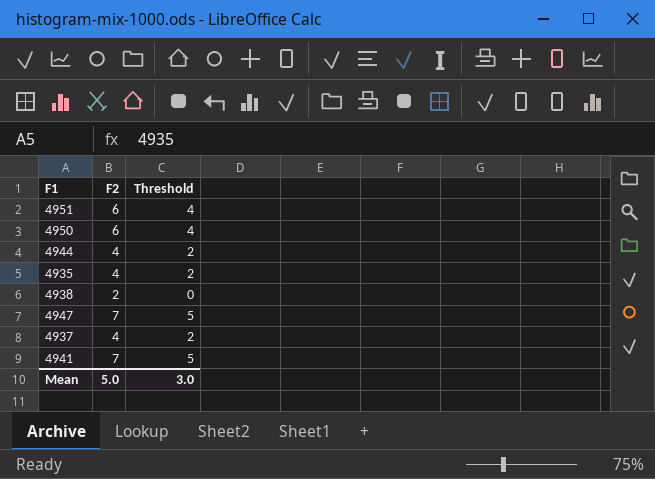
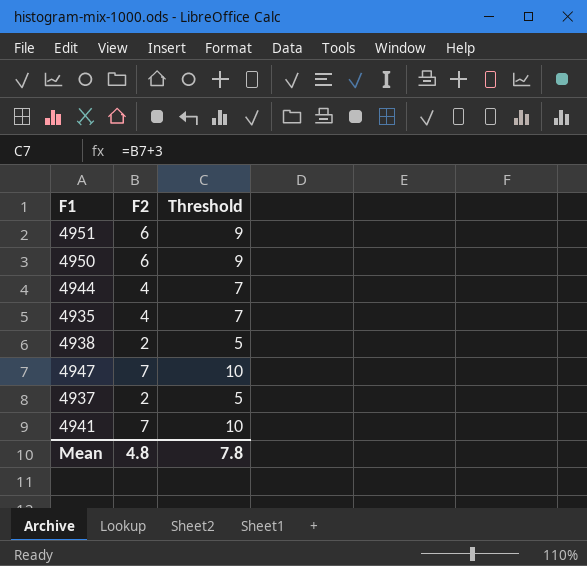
column Threshold | formula: [F2] - 2 -> [F2] + 3
4937 | F2: 4 -> 2
Mean | F2: 5.0 -> 4.8
Mean | Threshold: 3.0 -> 7.8

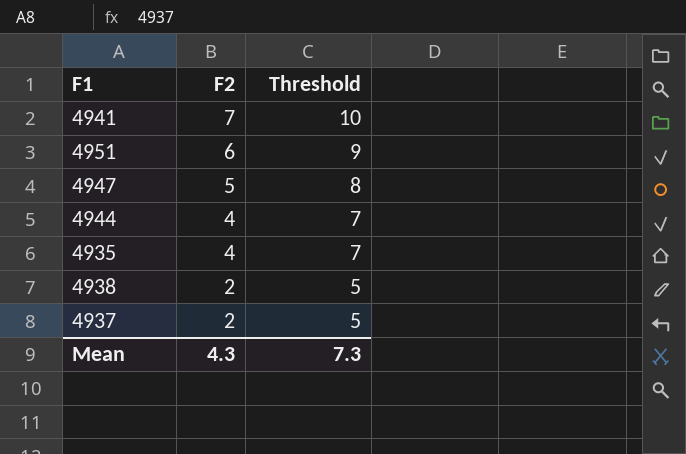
row order: none -> F2 descending
row 4950: 6 | 9 -> none
4947 | F2: 7 -> 5
4947 | Threshold: 10 -> 8
Mean | F2: 4.8 -> 4.3
Mean | Threshold: 7.8 -> 7.3

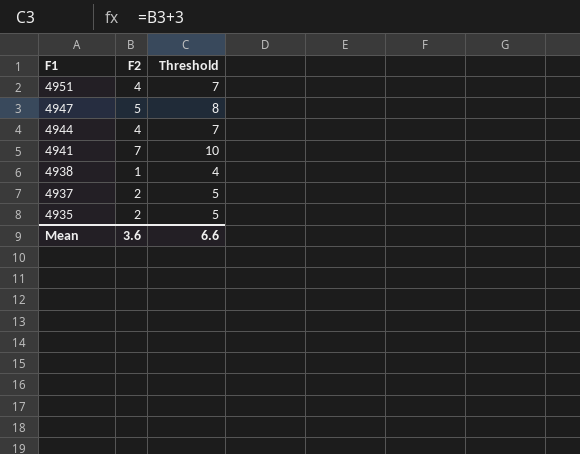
row order: F2 descending -> F1 descending
4951 | F2: 6 -> 4
4951 | Threshold: 9 -> 7
4938 | F2: 2 -> 1
4938 | Threshold: 5 -> 4
4935 | F2: 4 -> 2
4935 | Threshold: 7 -> 5
Mean | F2: 4.3 -> 3.6
Mean | Threshold: 7.3 -> 6.6

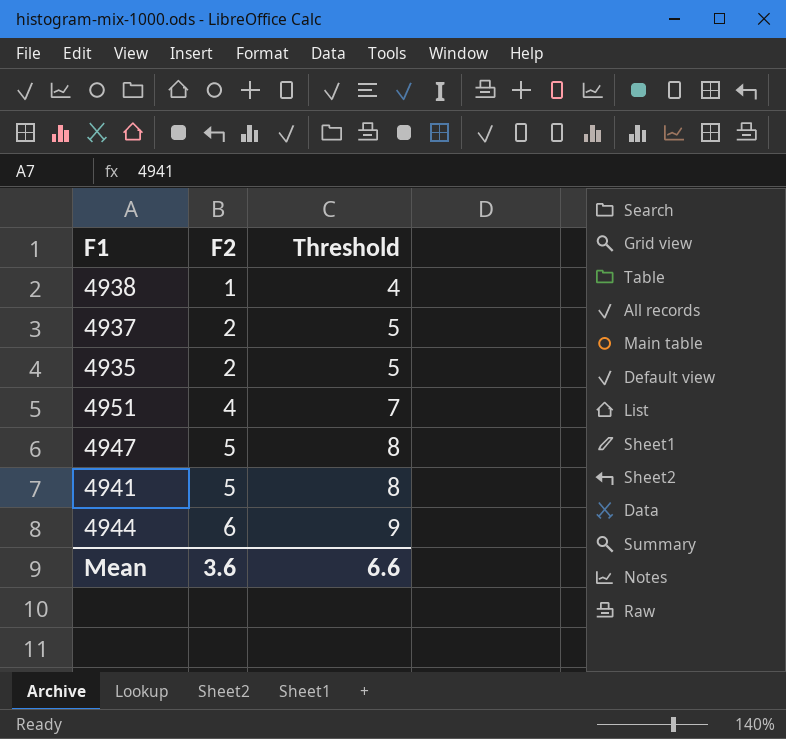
row order: F1 descending -> F2 ascending
4941 | F2: 7 -> 5
4941 | Threshold: 10 -> 8
4944 | F2: 4 -> 6
4944 | Threshold: 7 -> 9

